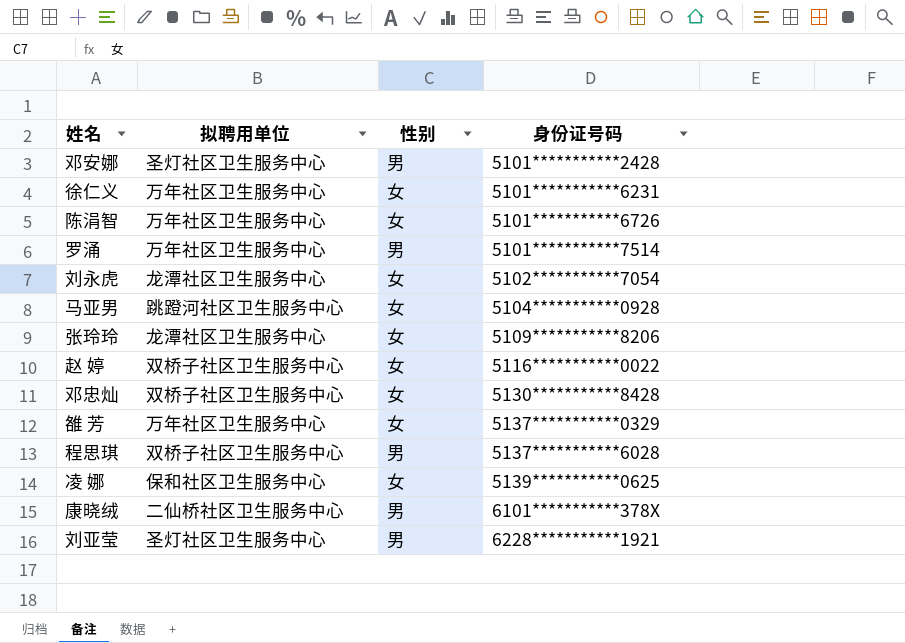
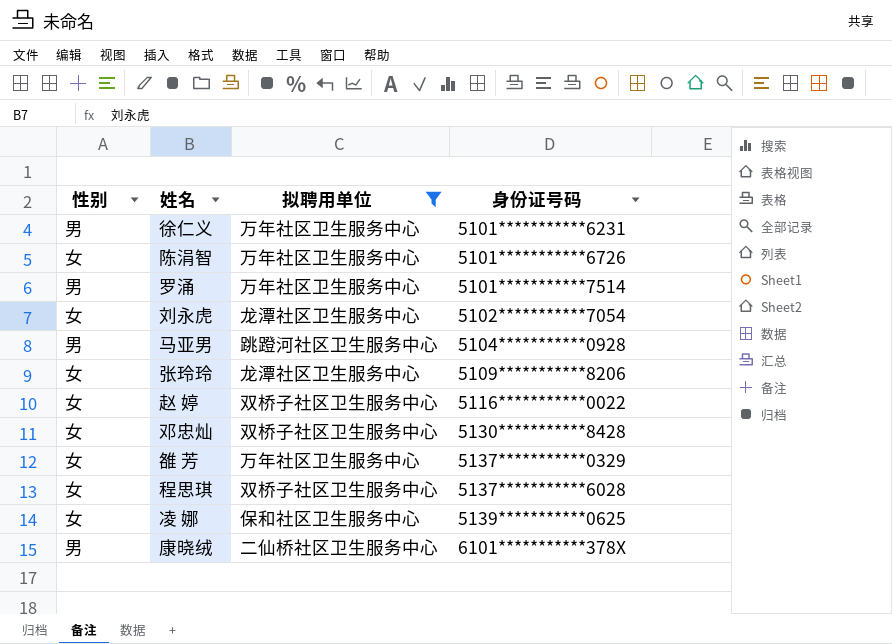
filter: none -> 拟聘用单位 != 圣灯社区卫生服务中心
column 性别 | position: 3 -> 1
徐仁义 | 性别: 女 -> 男
马亚男 | 性别: 女 -> 男
程思琪 | 性别: 男 -> 女

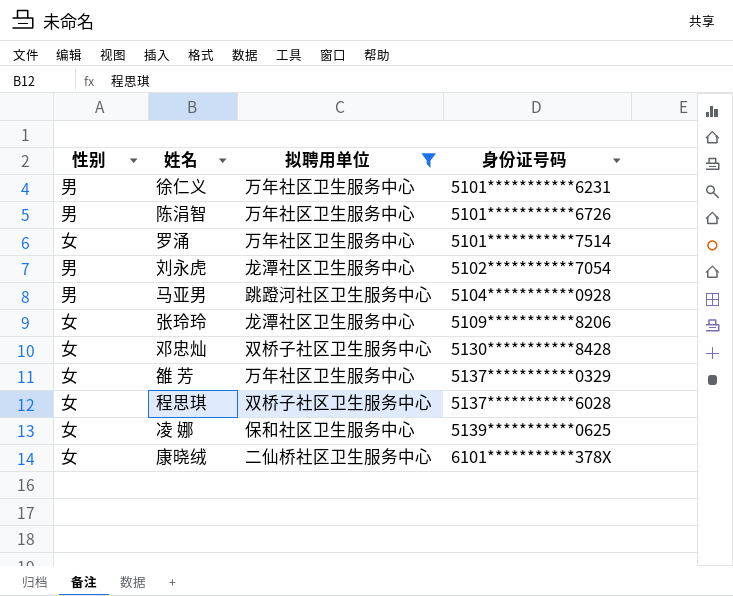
row 赵 婷: 女 | 双桥子社区卫生服务中心 | 5116***********0022 -> none
陈涓智 | 性别: 女 -> 男
罗涌 | 性别: 男 -> 女
刘永虎 | 性别: 女 -> 男
康晓绒 | 性别: 男 -> 女

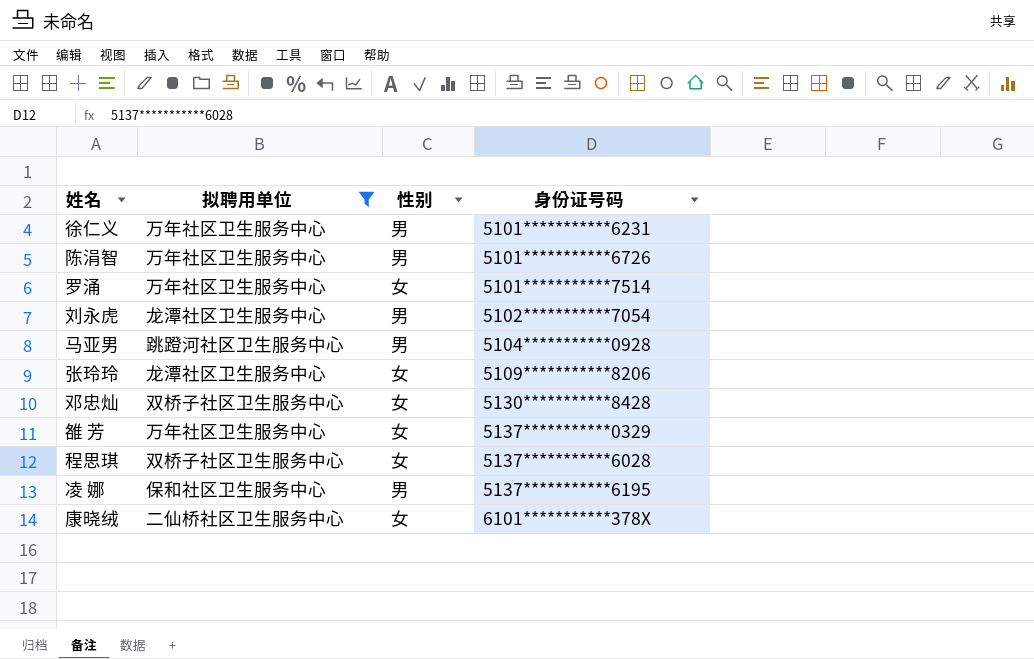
column 性别 | position: 1 -> 3
凌 娜 | 性别: 女 -> 男
凌 娜 | 身份证号码: 5139***********0625 -> 5137***********6195

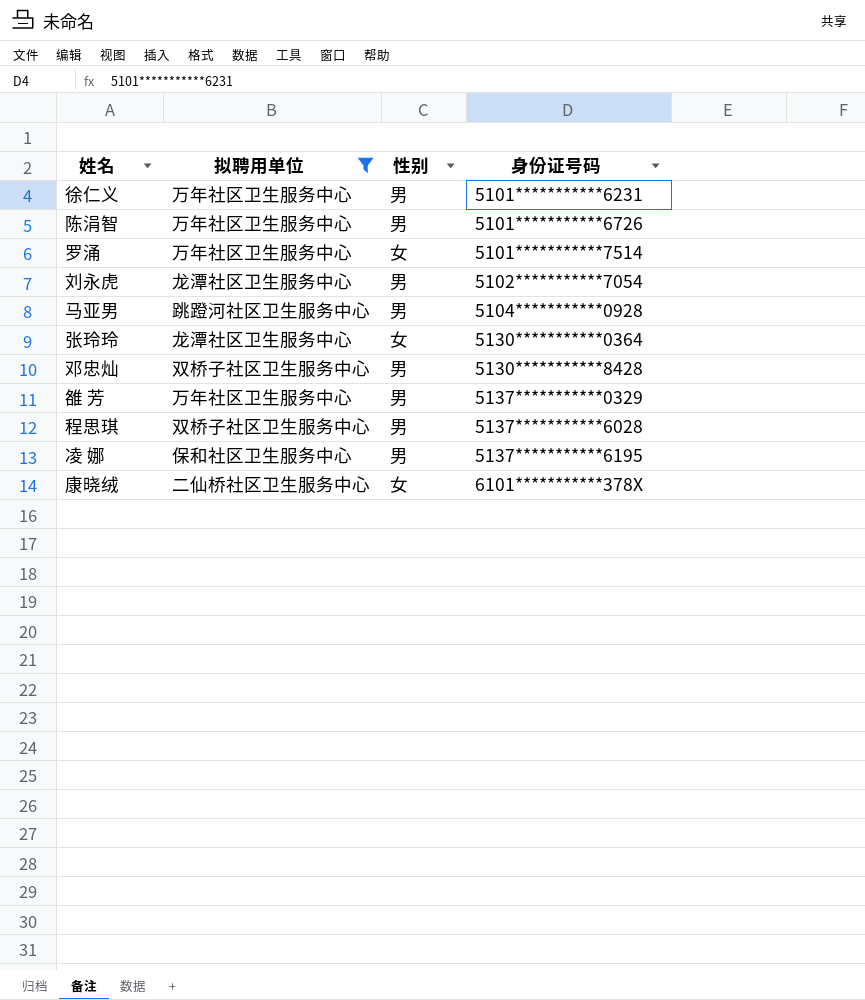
张玲玲 | 身份证号码: 5109***********8206 -> 5130***********0364
邓忠灿 | 性别: 女 -> 男
雒 芳 | 性别: 女 -> 男
程思琪 | 性别: 女 -> 男

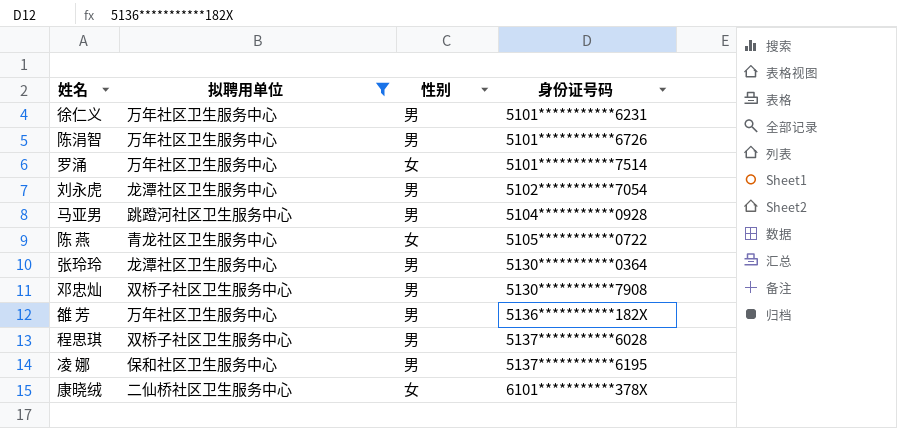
row 陈 燕: none -> 青龙社区卫生服务中心 | 女 | 5105***********0722
张玲玲 | 性别: 女 -> 男
邓忠灿 | 身份证号码: 5130***********8428 -> 5130***********7908
雒 芳 | 身份证号码: 5137***********0329 -> 5136***********182X

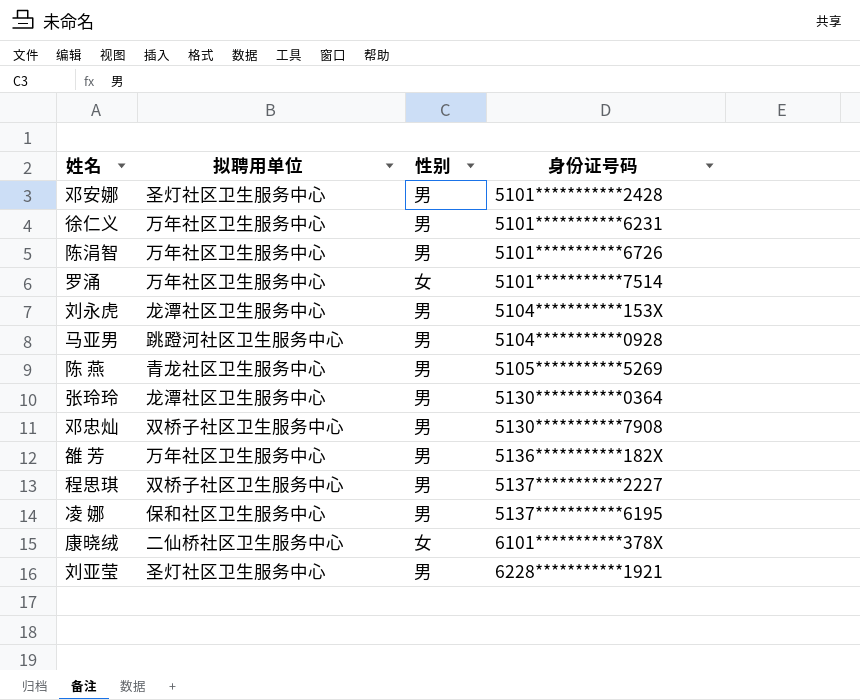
filter: 拟聘用单位 != 圣灯社区卫生服务中心 -> none
刘永虎 | 身份证号码: 5102***********7054 -> 5104***********153X
陈 燕 | 性别: 女 -> 男
陈 燕 | 身份证号码: 5105***********0722 -> 5105***********5269
程思琪 | 身份证号码: 5137***********6028 -> 5137***********2227

